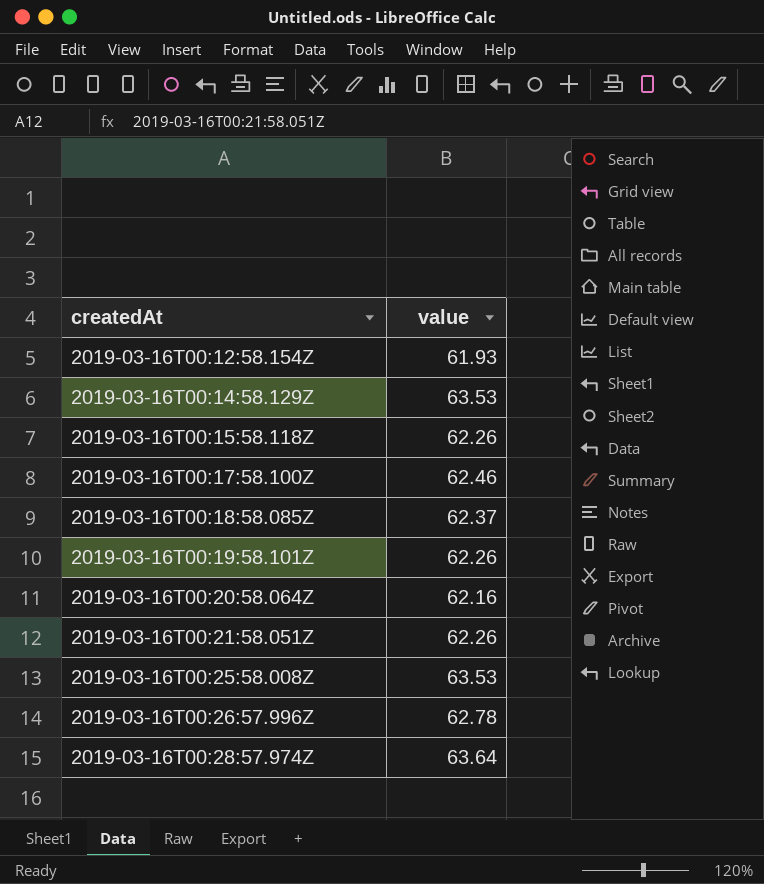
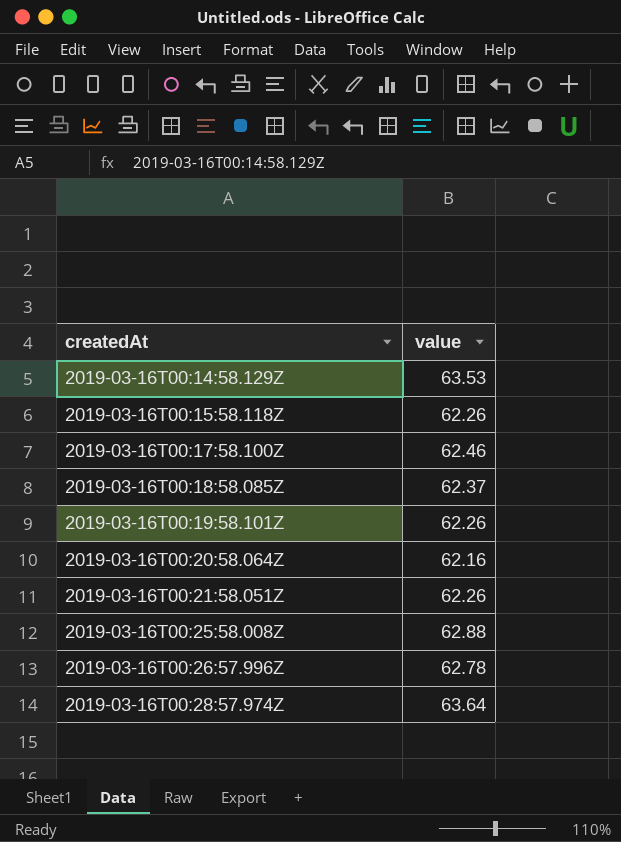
row 2019-03-16T00:12:58.154Z: 61.93 -> none
2019-03-16T00:25:58.008Z | value: 63.53 -> 62.88

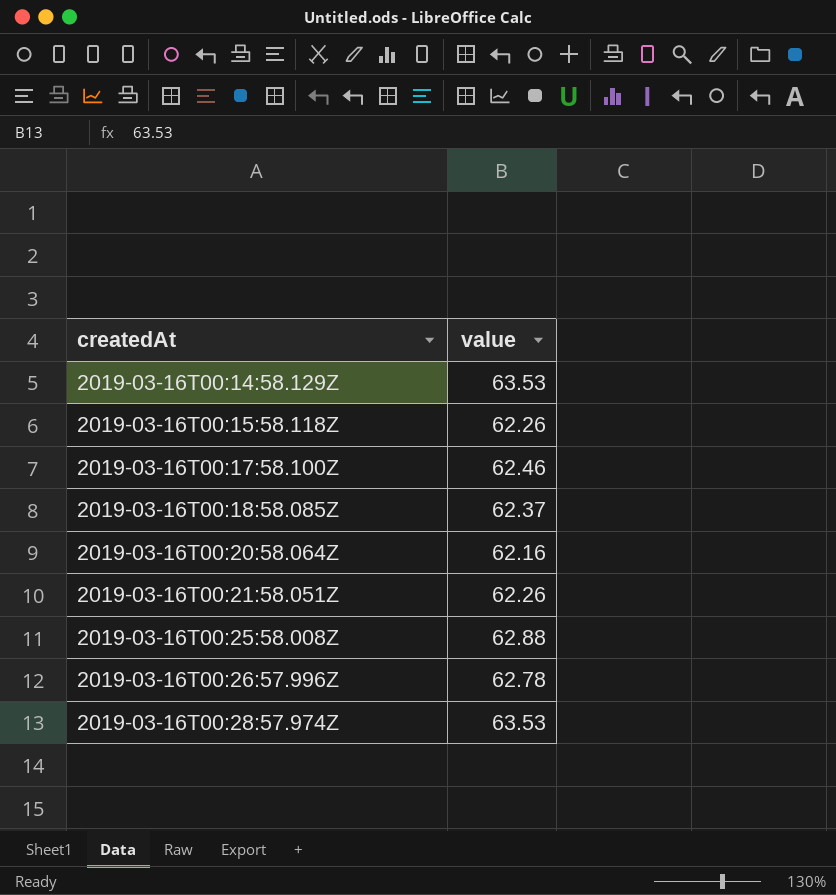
row 2019-03-16T00:19:58.101Z: 62.26 -> none
2019-03-16T00:28:57.974Z | value: 63.64 -> 63.53

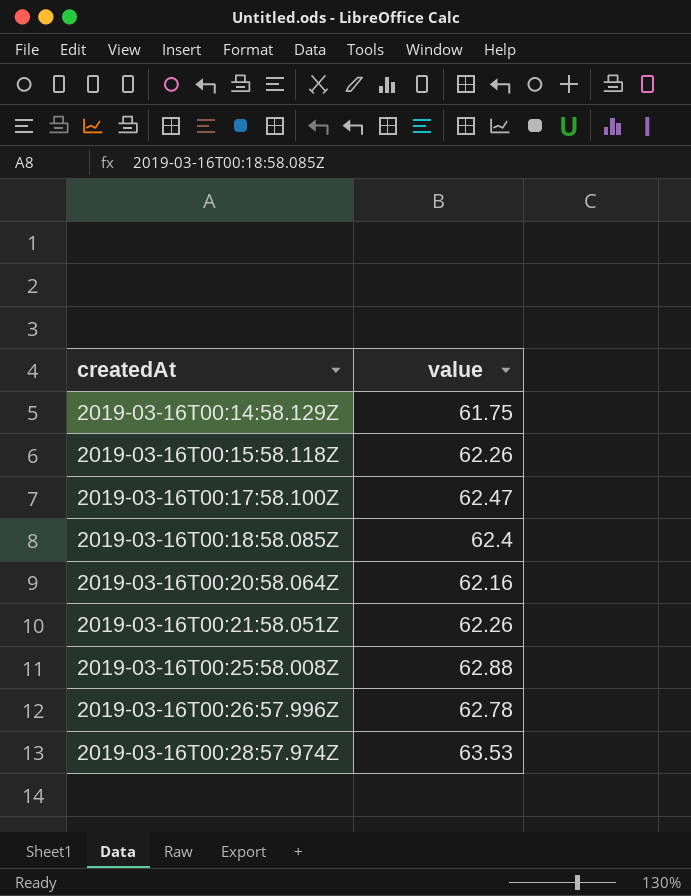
2019-03-16T00:14:58.129Z | value: 63.53 -> 61.75
2019-03-16T00:17:58.100Z | value: 62.46 -> 62.47
2019-03-16T00:18:58.085Z | value: 62.37 -> 62.4

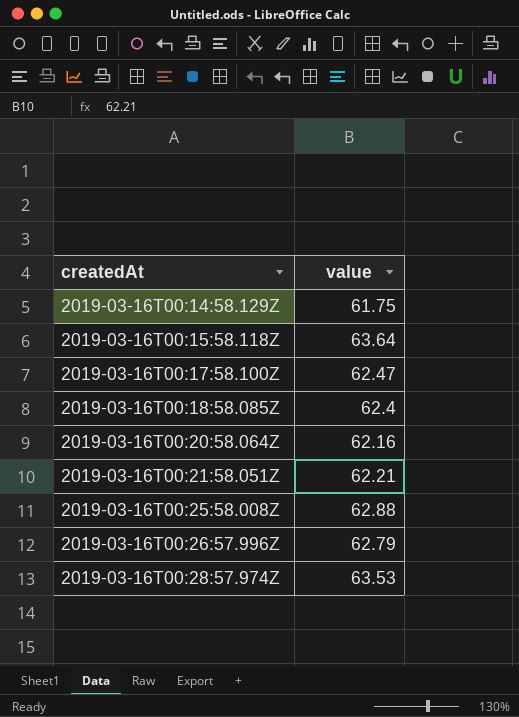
2019-03-16T00:15:58.118Z | value: 62.26 -> 63.64
2019-03-16T00:21:58.051Z | value: 62.26 -> 62.21
2019-03-16T00:26:57.996Z | value: 62.78 -> 62.79

